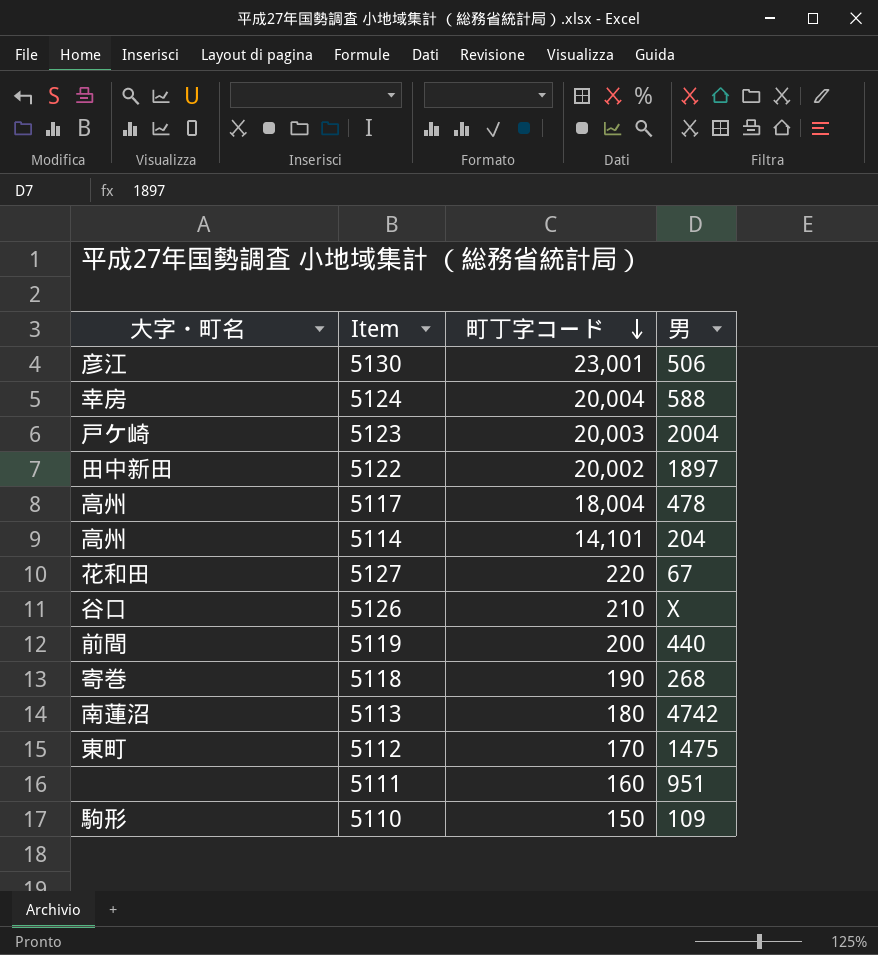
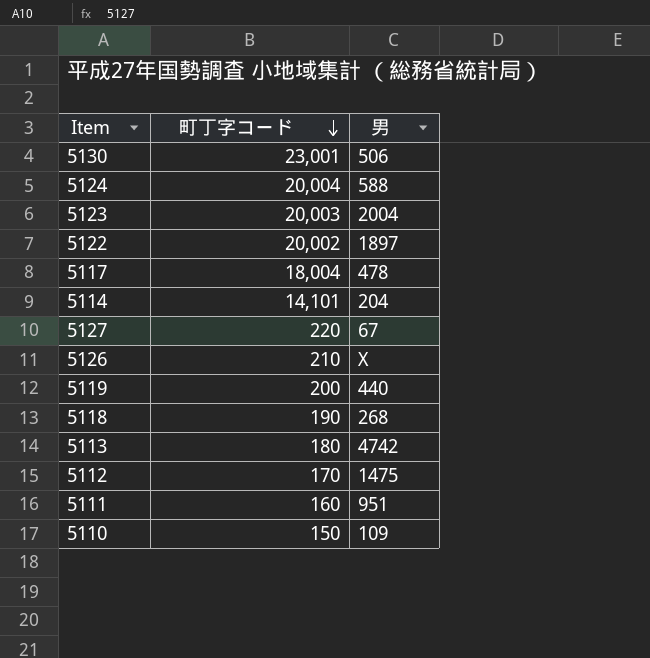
column 大字・町名 | position: 1 -> none

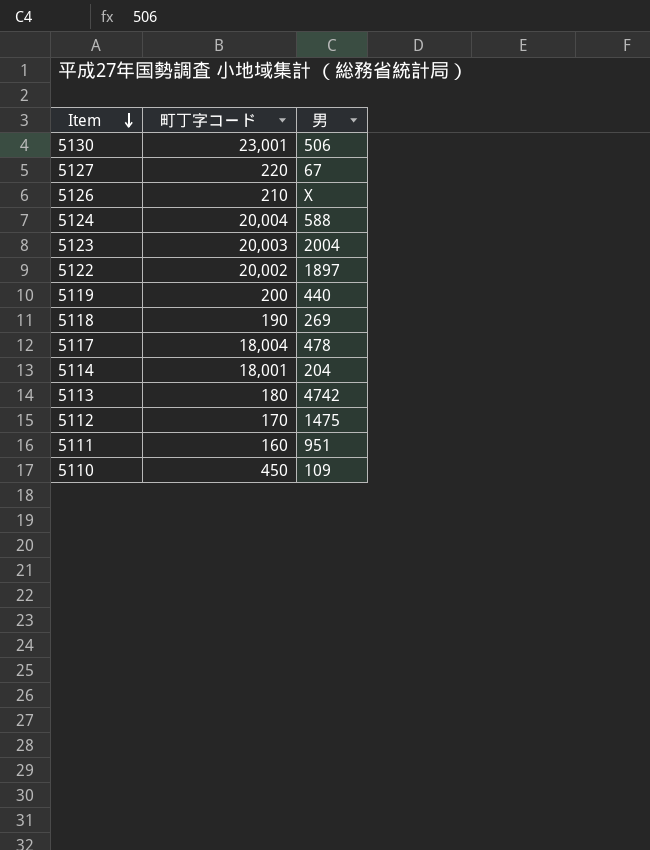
row order: 町丁字コード descending -> Item descending
5118 | 男: 268 -> 269
5114 | 町丁字コード: 14,101 -> 18,001
5110 | 町丁字コード: 150 -> 450

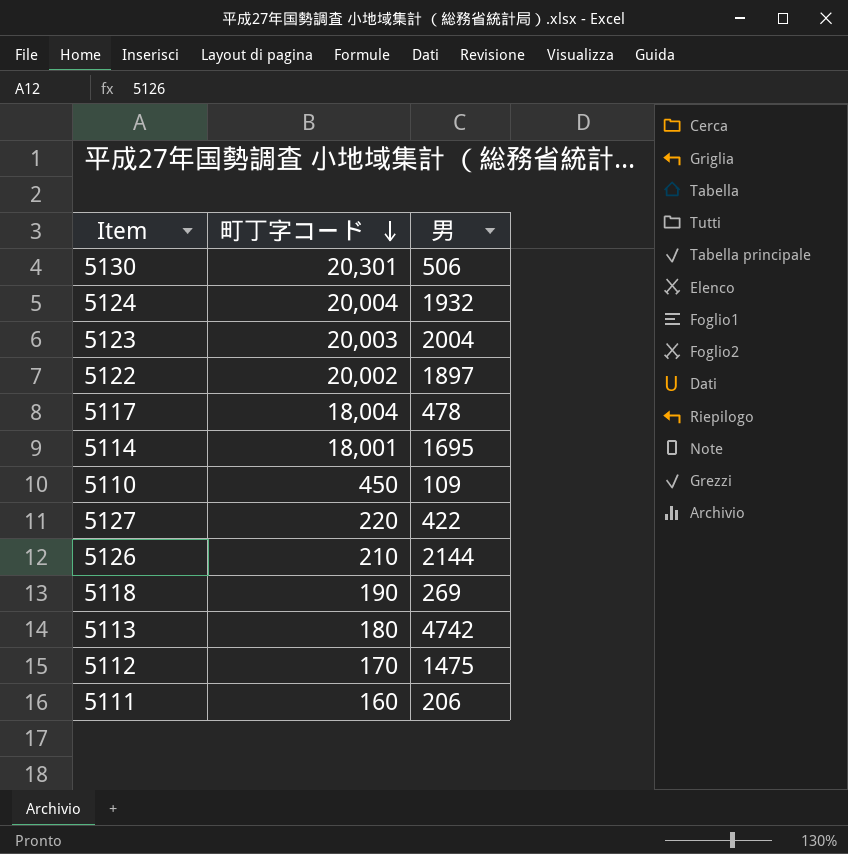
row order: Item descending -> 町丁字コード descending
row 5119: 200 | 440 -> none
5130 | 町丁字コード: 23,001 -> 20,301
5124 | 男: 588 -> 1932
5114 | 男: 204 -> 1695
5127 | 男: 67 -> 422
5126 | 男: X -> 2144
5111 | 男: 951 -> 206

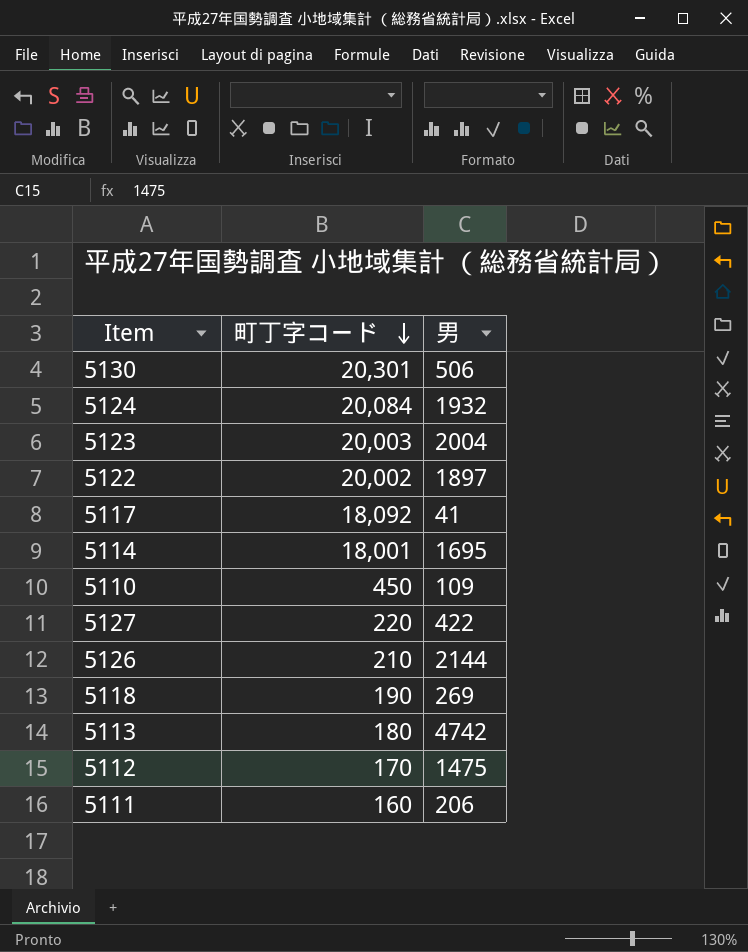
5124 | 町丁字コード: 20,004 -> 20,084
5117 | 町丁字コード: 18,004 -> 18,092
5117 | 男: 478 -> 41

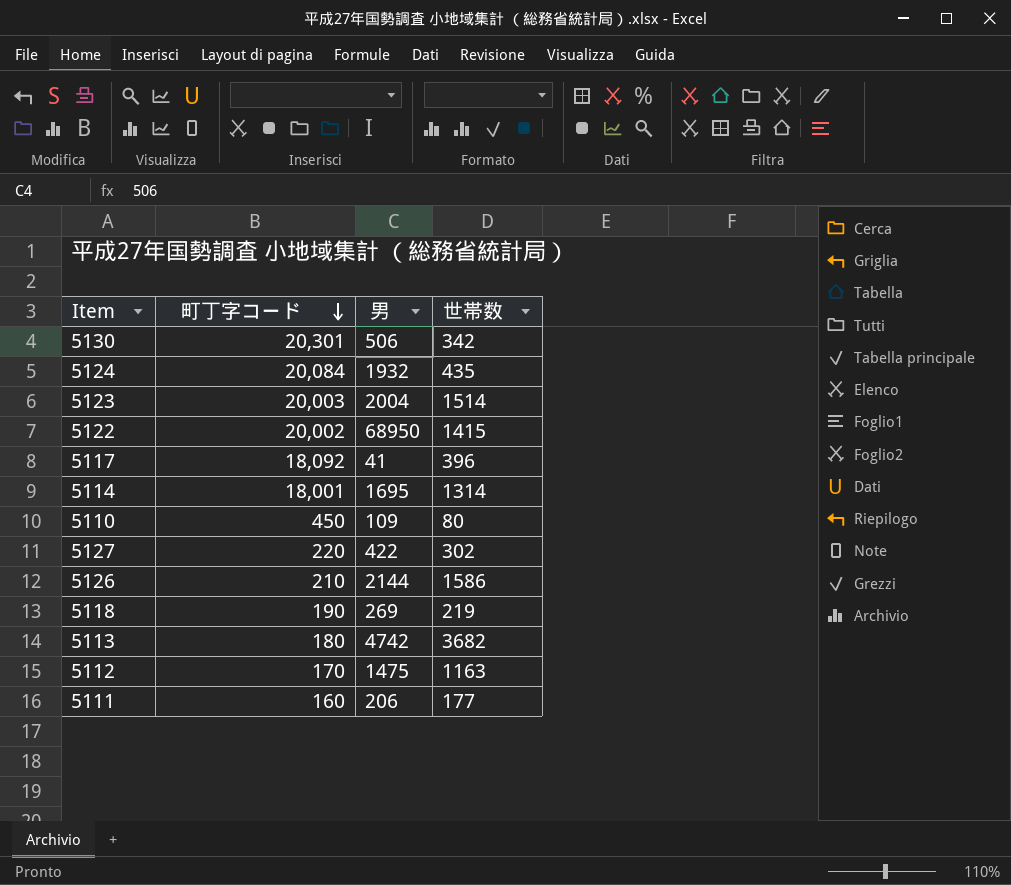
column 世帯数 | position: none -> 4
5122 | 男: 1897 -> 68950

